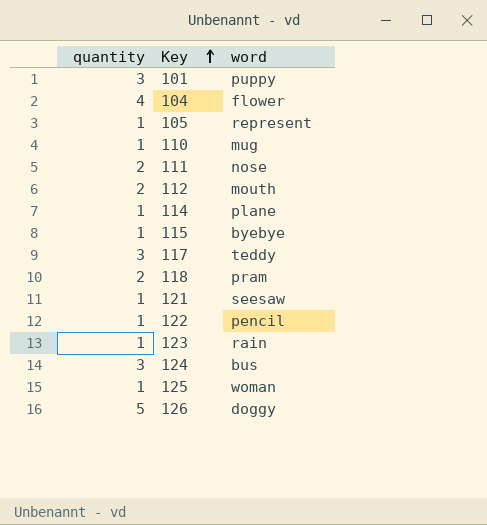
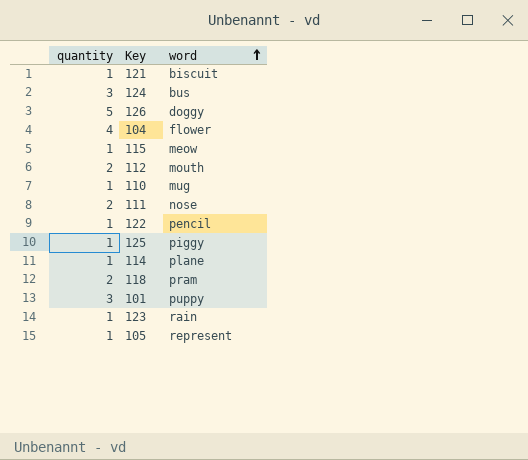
row order: Key ascending -> word ascending
row 117: 3 | teddy -> none
121 | word: seesaw -> biscuit
115 | word: byebye -> meow
125 | word: woman -> piggy

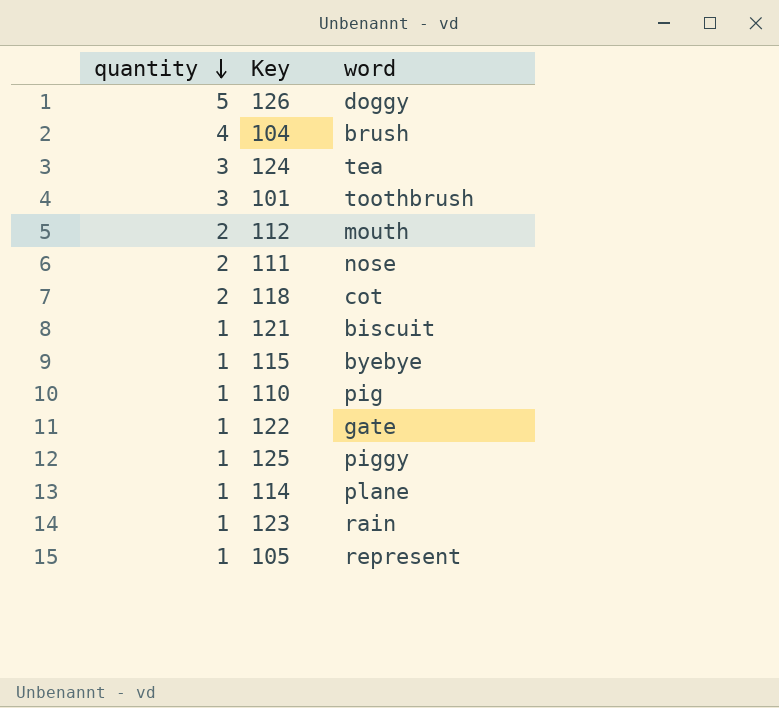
row order: word ascending -> quantity descending
104 | word: flower -> brush
124 | word: bus -> tea
101 | word: puppy -> toothbrush
118 | word: pram -> cot
115 | word: meow -> byebye
110 | word: mug -> pig
122 | word: pencil -> gate

